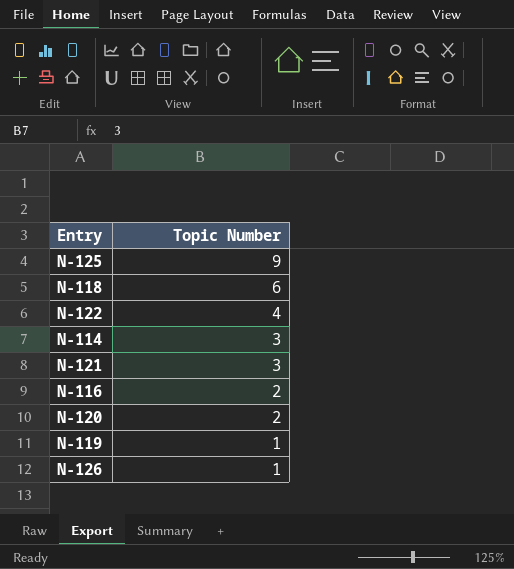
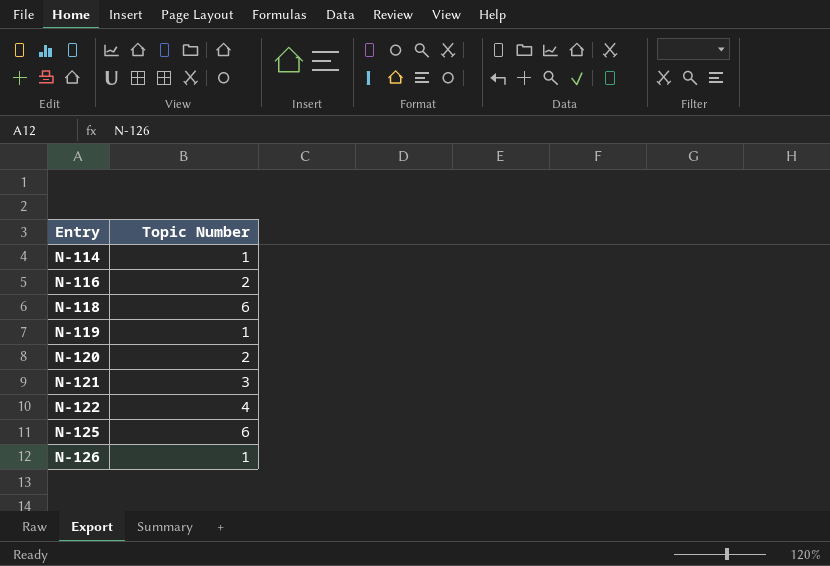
row order: Topic Number descending -> Entry ascending
N-114 | Topic Number: 3 -> 1
N-125 | Topic Number: 9 -> 6

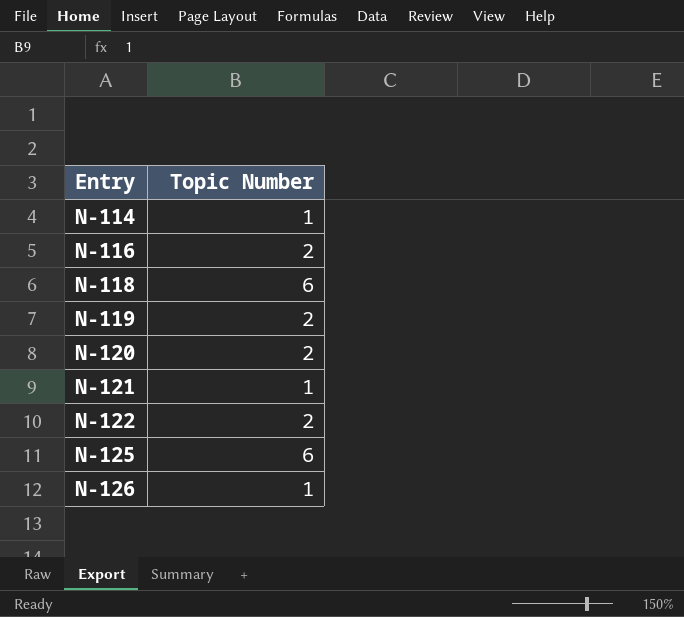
N-119 | Topic Number: 1 -> 2
N-121 | Topic Number: 3 -> 1
N-122 | Topic Number: 4 -> 2

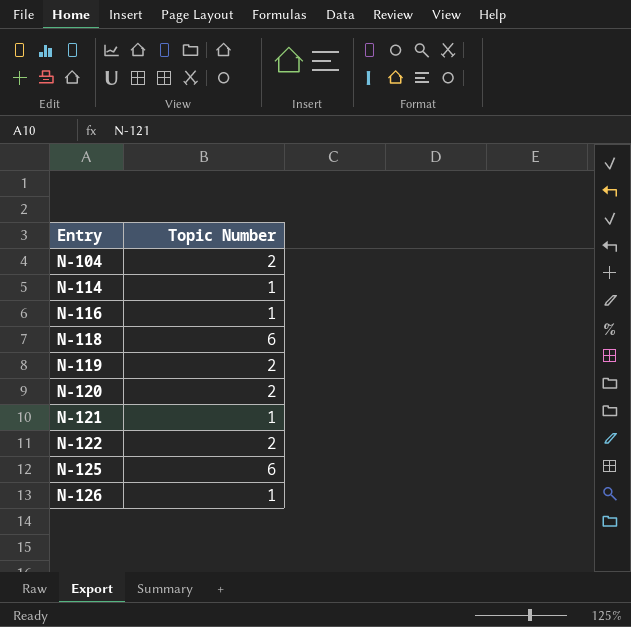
row N-104: none -> 2
N-116 | Topic Number: 2 -> 1

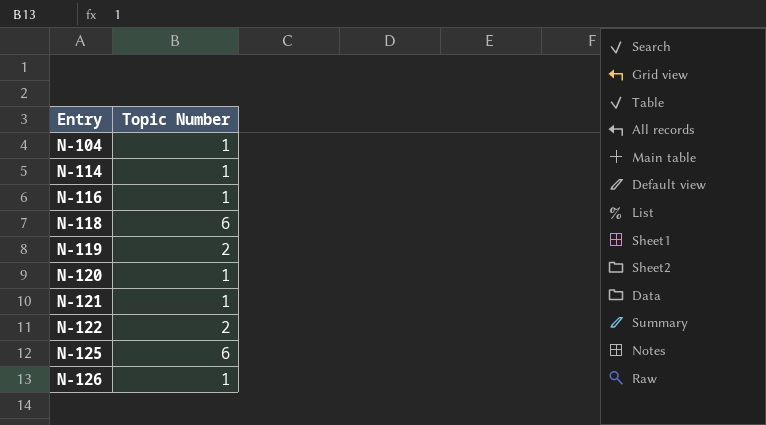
N-104 | Topic Number: 2 -> 1
N-120 | Topic Number: 2 -> 1

